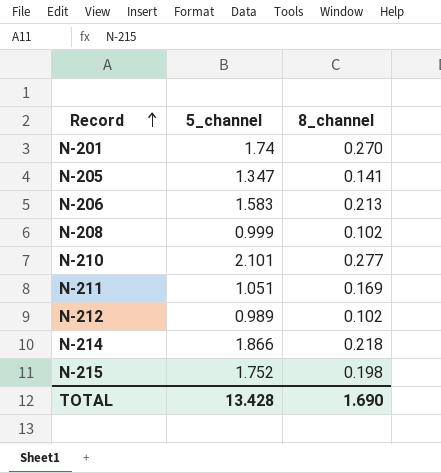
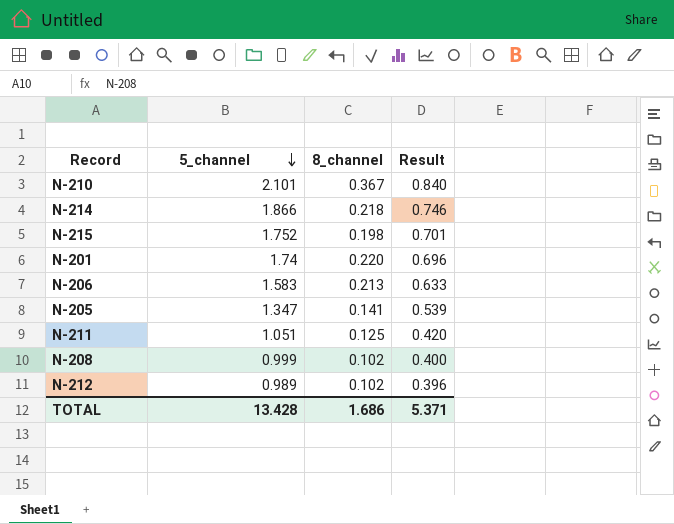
row order: Record ascending -> 5_channel descending
column Result | formula: none -> [5_channel] * 0.4
N-210 | 8_channel: 0.277 -> 0.367
N-201 | 8_channel: 0.270 -> 0.220
N-211 | 8_channel: 0.169 -> 0.125
TOTAL | 8_channel: 1.690 -> 1.686

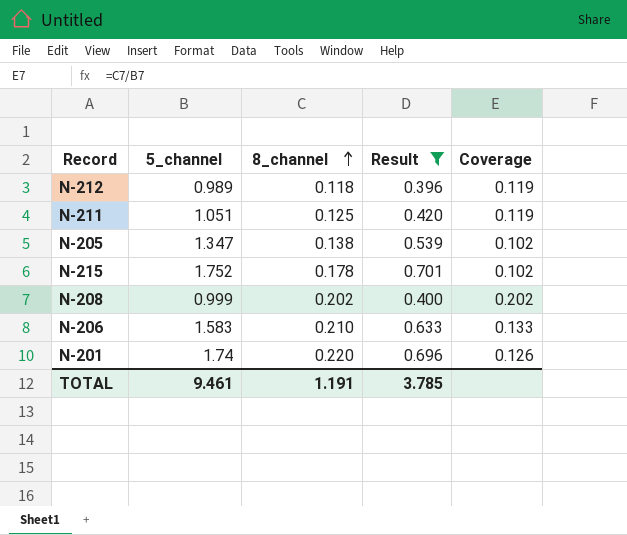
filter: none -> Result <= 0.701
row order: 5_channel descending -> 8_channel ascending
column Coverage | formula: none -> [8_channel] / [5_channel]
N-212 | 8_channel: 0.102 -> 0.118
N-205 | 8_channel: 0.141 -> 0.138
N-215 | 8_channel: 0.198 -> 0.178
N-208 | 8_channel: 0.102 -> 0.202
N-206 | 8_channel: 0.213 -> 0.210
TOTAL | 5_channel: 13.428 -> 9.461
TOTAL | 8_channel: 1.686 -> 1.191
TOTAL | Result: 5.371 -> 3.785

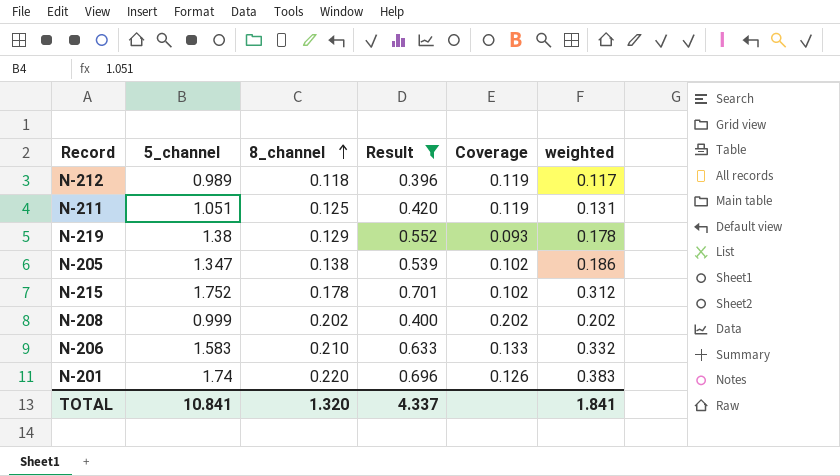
column weighted | formula: none -> [5_channel] * [8_channel]
row N-219: none -> 1.38 | 0.129 | 0.552 | 0.093 | 0.178
TOTAL | 5_channel: 9.461 -> 10.841
TOTAL | 8_channel: 1.191 -> 1.320
TOTAL | Result: 3.785 -> 4.337

